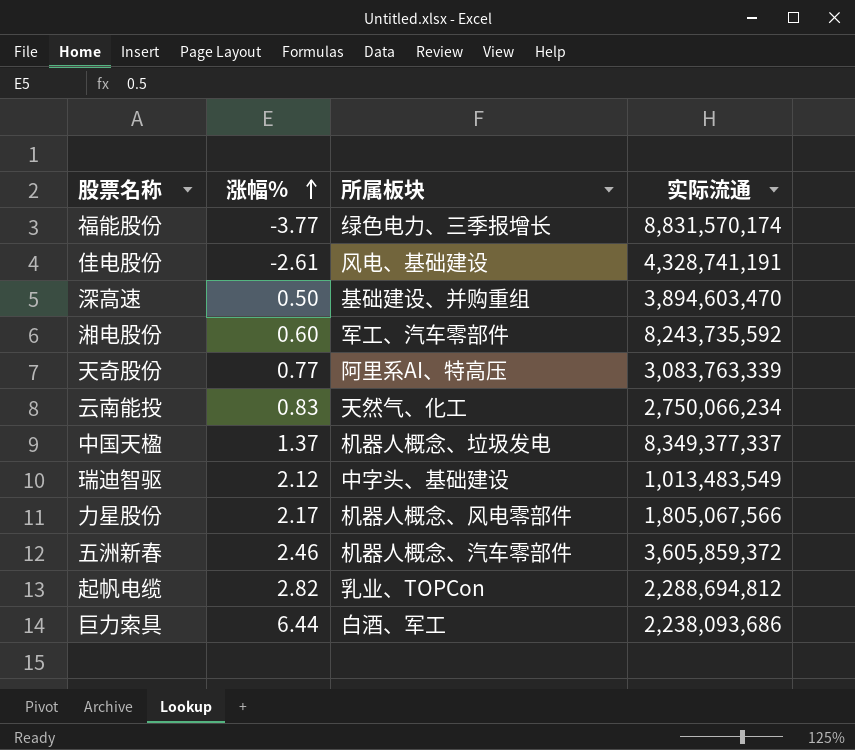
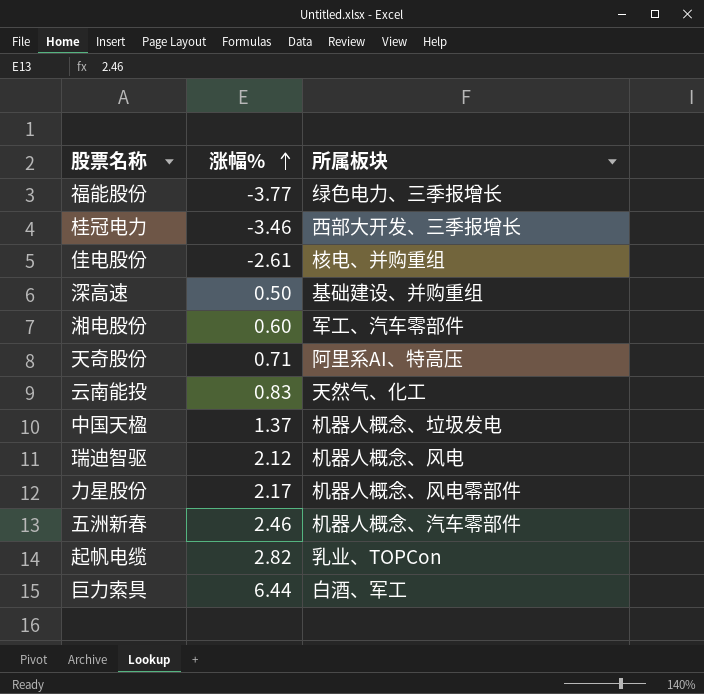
column 实际流通 | position: 4 -> none
row 桂冠电力: none -> -3.46 | 西部大开发、三季报增长
佳电股份 | 所属板块: 风电、基础建设 -> 核电、并购重组
天奇股份 | 涨幅%: 0.77 -> 0.71
瑞迪智驱 | 所属板块: 中字头、基础建设 -> 机器人概念、风电

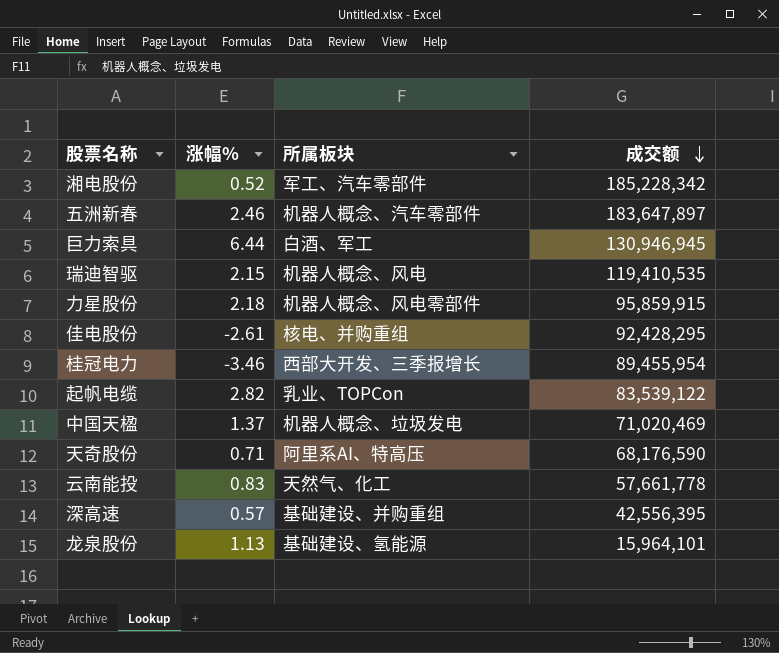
row order: 涨幅% ascending -> 成交额 descending
column 成交额 | position: none -> 4
row 福能股份: -3.77 | 绿色电力、三季报增长 -> none
湘电股份 | 涨幅%: 0.60 -> 0.52
瑞迪智驱 | 涨幅%: 2.12 -> 2.15
力星股份 | 涨幅%: 2.17 -> 2.18
深高速 | 涨幅%: 0.50 -> 0.57
row 龙泉股份: none -> 1.13 | 基础建设、氢能源 | 15,964,101

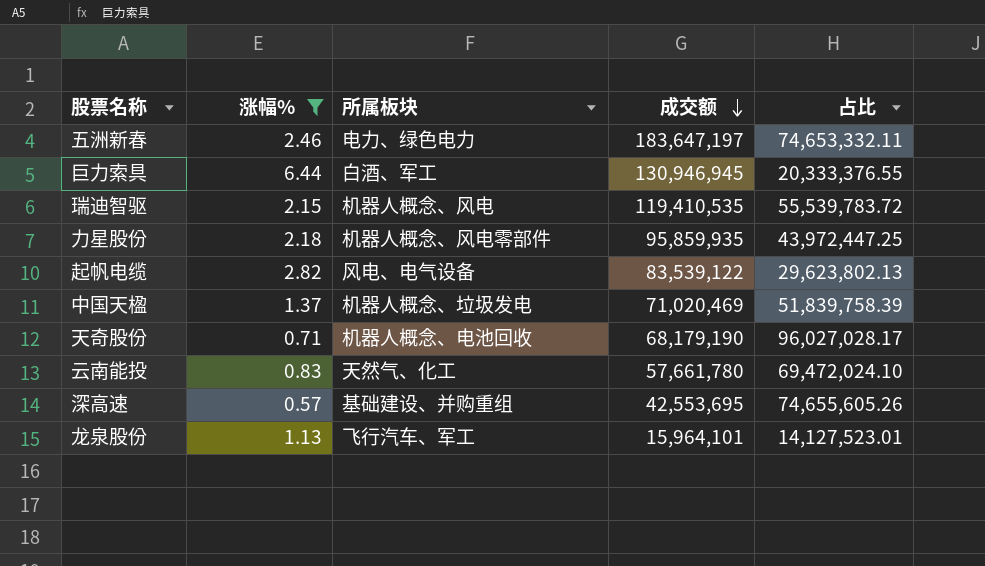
filter: none -> 涨幅% >= 0.57
column 占比 | formula: none -> [成交额] / [涨幅%]
五洲新春 | 所属板块: 机器人概念、汽车零部件 -> 电力、绿色电力
五洲新春 | 成交额: 183,647,897 -> 183,647,197
力星股份 | 成交额: 95,859,915 -> 95,859,935
起帆电缆 | 所属板块: 乳业、TOPCon -> 风电、电气设备
天奇股份 | 所属板块: 阿里系AI、特高压 -> 机器人概念、电池回收
天奇股份 | 成交额: 68,176,590 -> 68,179,190
云南能投 | 成交额: 57,661,778 -> 57,661,780
深高速 | 成交额: 42,556,395 -> 42,553,695
龙泉股份 | 所属板块: 基础建设、氢能源 -> 飞行汽车、军工

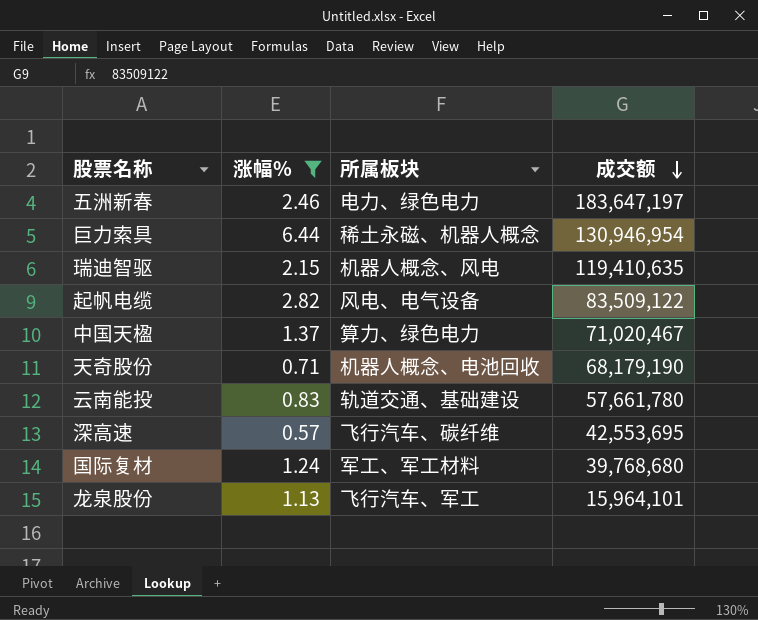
column 占比 | formula: [成交额] / [涨幅%] -> none
row 力星股份: 2.18 | 机器人概念、风电零部件 | 95,859,935 | 43,972,447.25 -> none
巨力索具 | 所属板块: 白酒、军工 -> 稀土永磁、机器人概念
巨力索具 | 成交额: 130,946,945 -> 130,946,954
瑞迪智驱 | 成交额: 119,410,535 -> 119,410,635
起帆电缆 | 成交额: 83,539,122 -> 83,509,122
中国天楹 | 所属板块: 机器人概念、垃圾发电 -> 算力、绿色电力
中国天楹 | 成交额: 71,020,469 -> 71,020,467
云南能投 | 所属板块: 天然气、化工 -> 轨道交通、基础建设
深高速 | 所属板块: 基础建设、并购重组 -> 飞行汽车、碳纤维
row 国际复材: none -> 1.24 | 军工、军工材料 | 39,768,680

